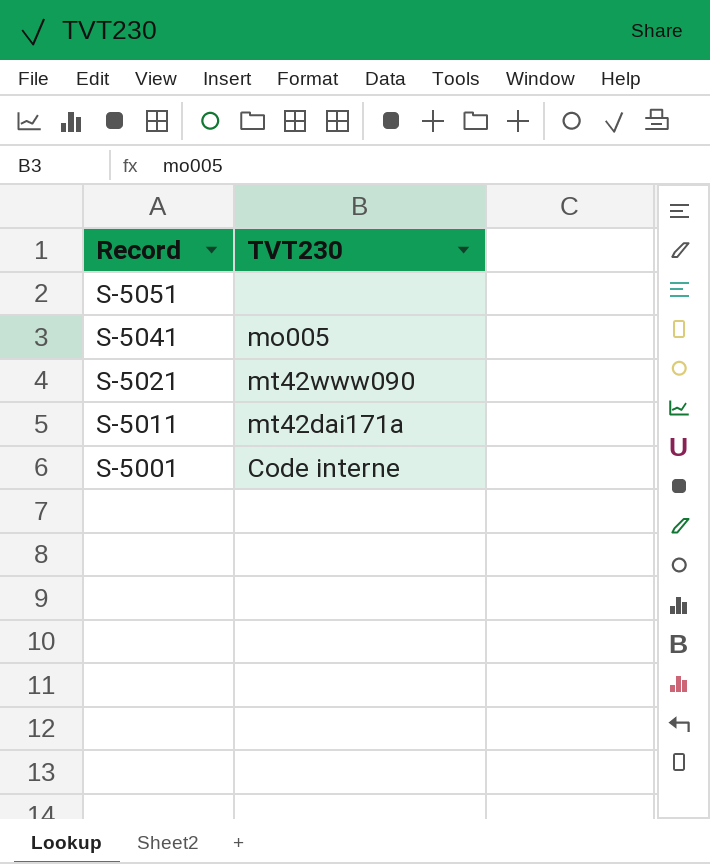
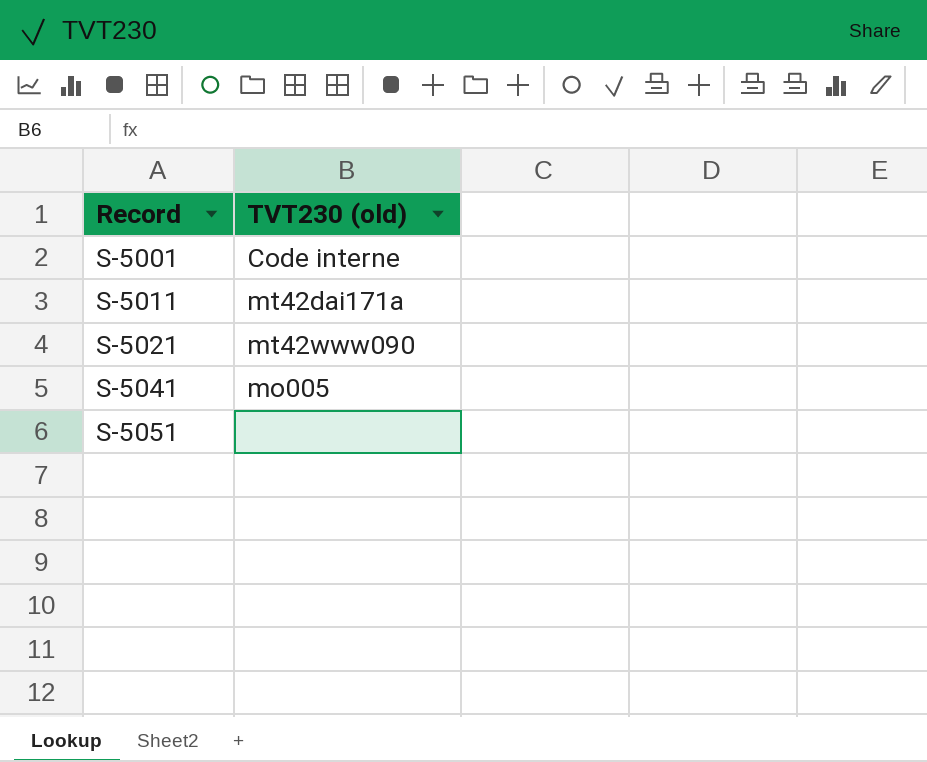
row order: Record descending -> Record ascending
column name: TVT230 -> TVT230 (old)

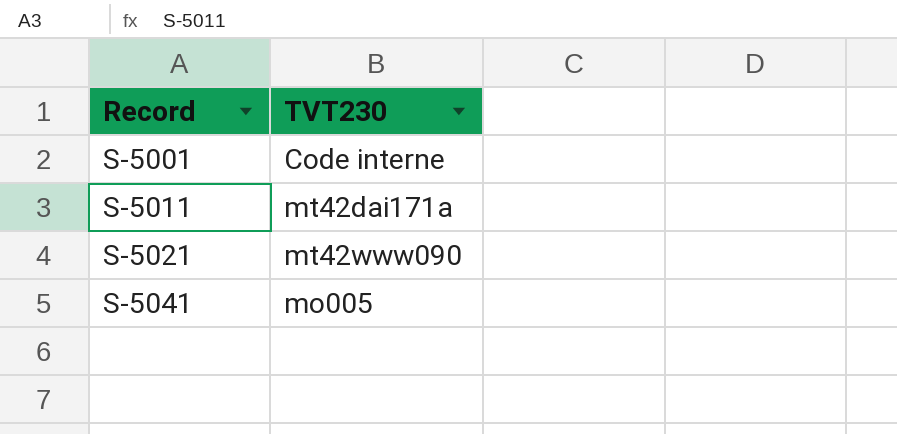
column name: TVT230 (old) -> TVT230
row S-5051: none -> none

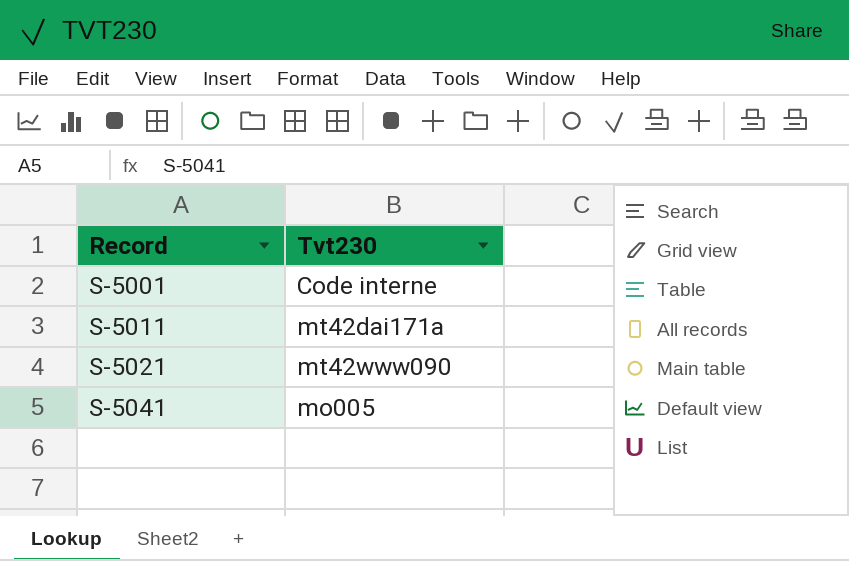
column name: TVT230 -> Tvt230

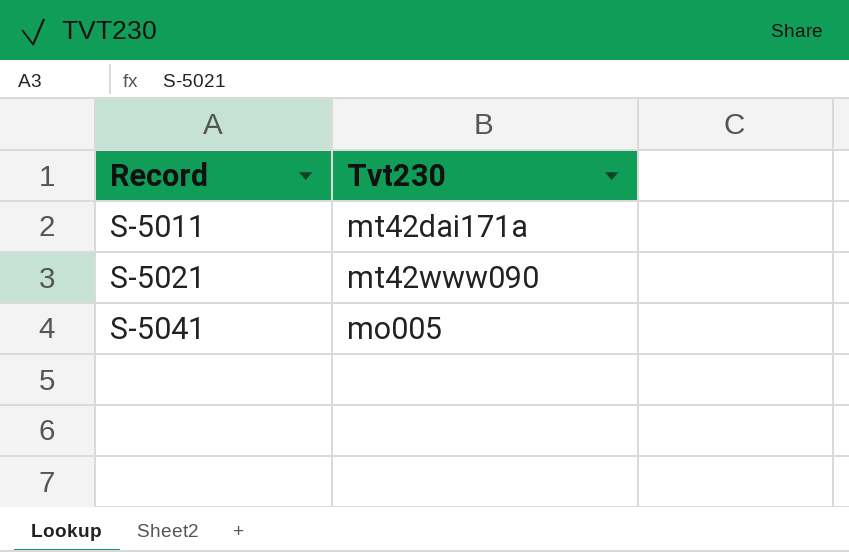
row S-5001: Code interne -> none

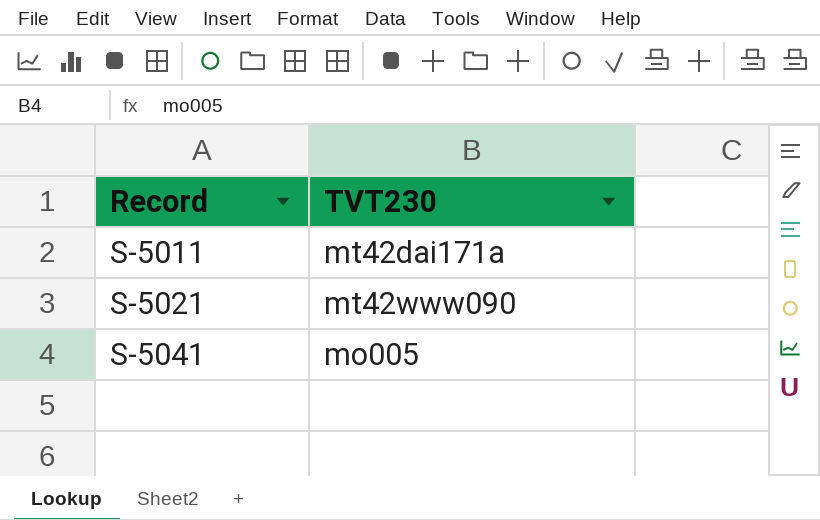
column name: Tvt230 -> TVT230

